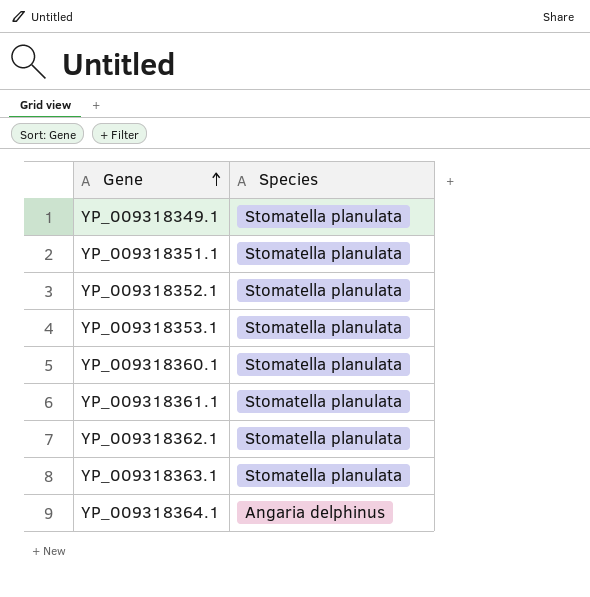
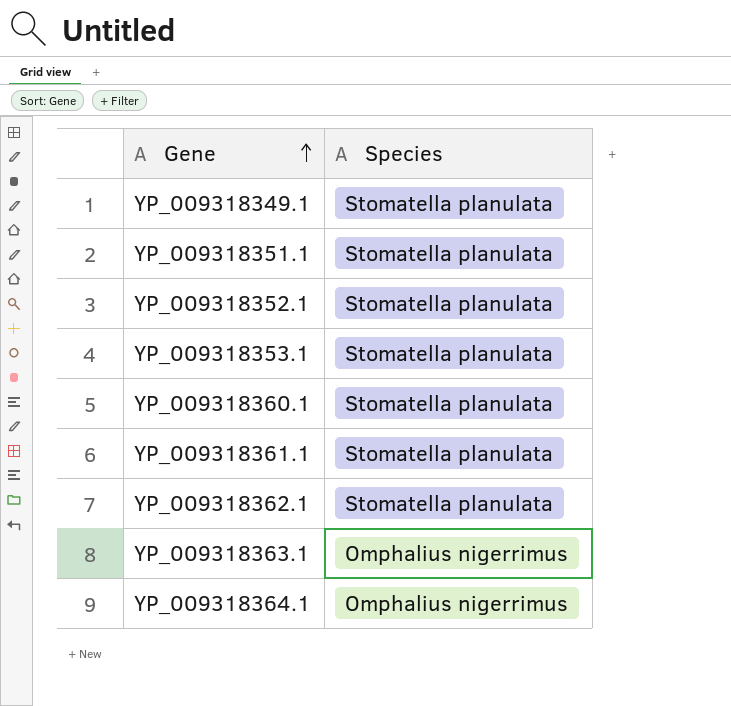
YP_009318363.1 | Species: Stomatella planulata -> Omphalius nigerrimus
YP_009318364.1 | Species: Angaria delphinus -> Omphalius nigerrimus

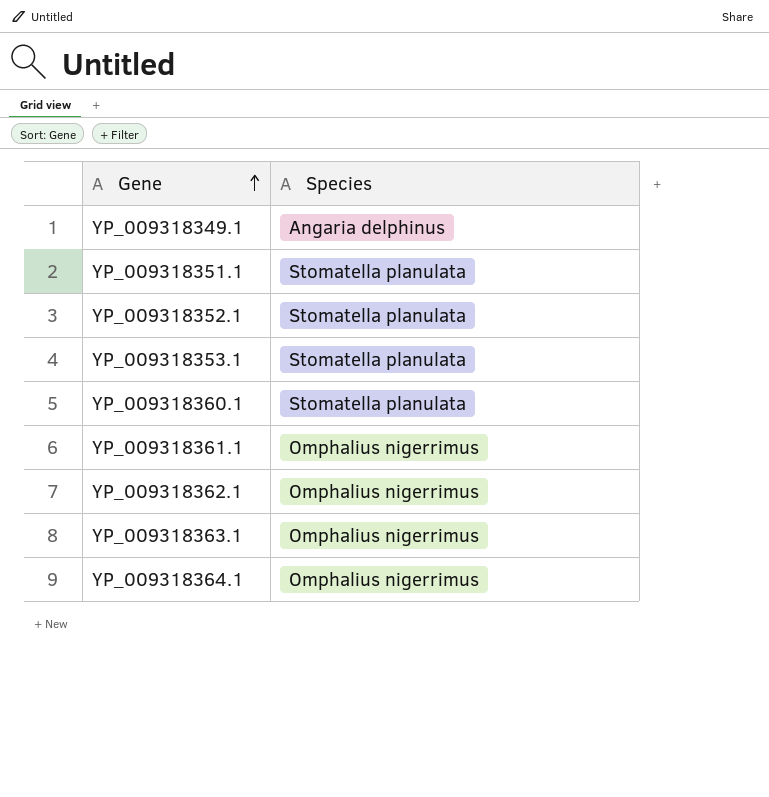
YP_009318349.1 | Species: Stomatella planulata -> Angaria delphinus
YP_009318361.1 | Species: Stomatella planulata -> Omphalius nigerrimus
YP_009318362.1 | Species: Stomatella planulata -> Omphalius nigerrimus

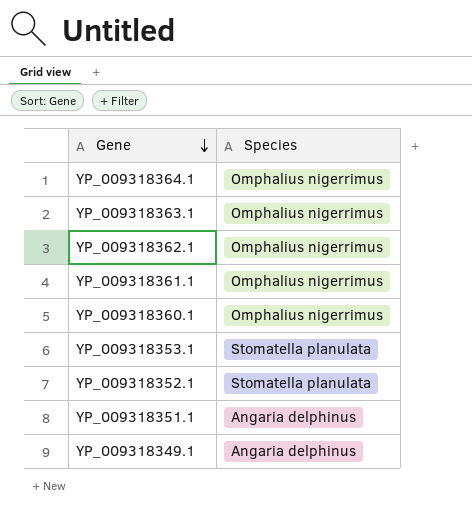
row order: Gene ascending -> Gene descending
YP_009318360.1 | Species: Stomatella planulata -> Omphalius nigerrimus
YP_009318351.1 | Species: Stomatella planulata -> Angaria delphinus

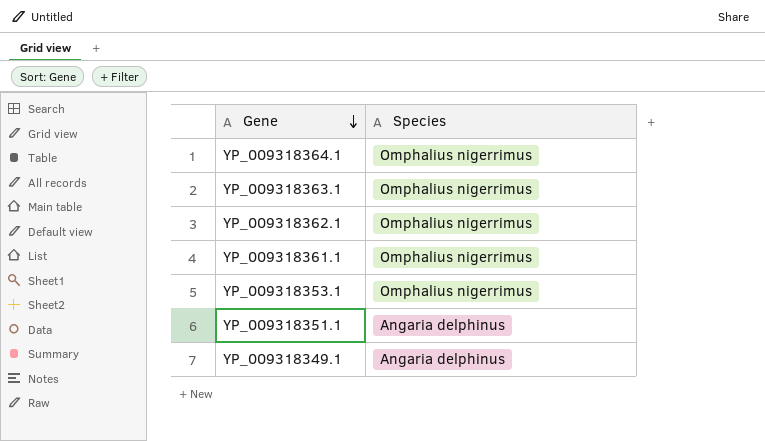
row YP_009318360.1: Omphalius nigerrimus -> none
row YP_009318352.1: Stomatella planulata -> none
YP_009318353.1 | Species: Stomatella planulata -> Omphalius nigerrimus

